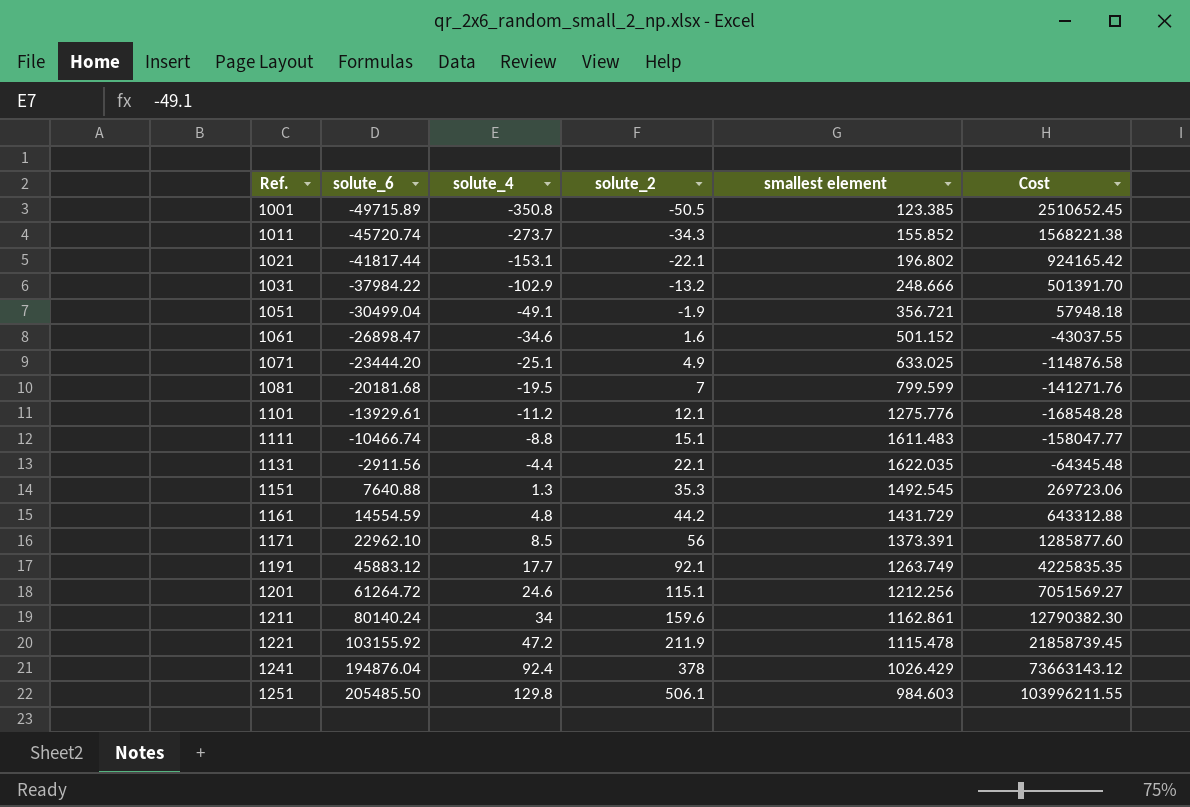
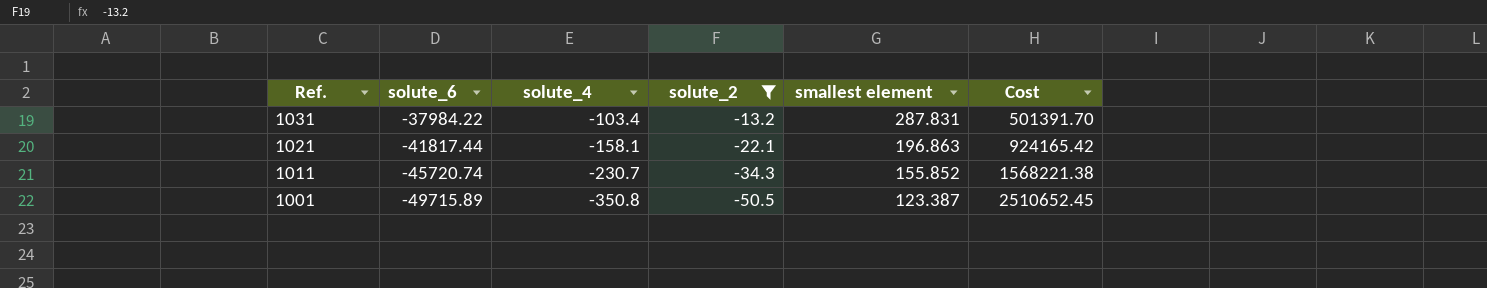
filter: none -> solute_2 <= -13.2
row order: Ref. ascending -> Ref. descending
1031 | solute_4: -102.9 -> -103.4
1031 | smallest element: 248.666 -> 287.831
1021 | solute_4: -153.1 -> -158.1
1021 | smallest element: 196.802 -> 196.863
1011 | solute_4: -273.7 -> -230.7
1001 | smallest element: 123.385 -> 123.387

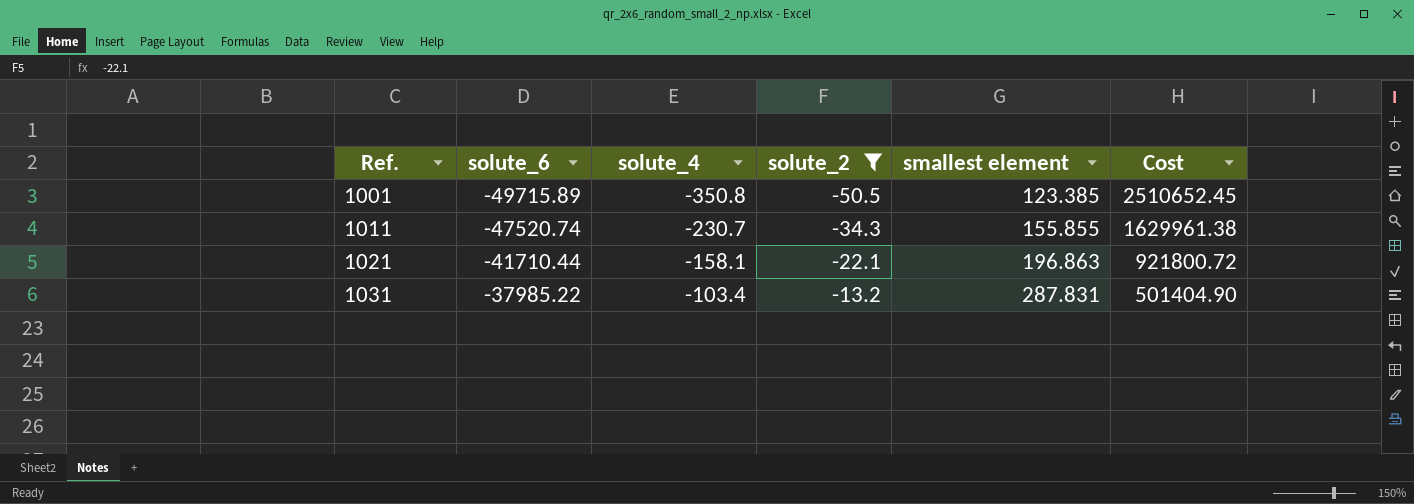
row order: Ref. descending -> Ref. ascending
1001 | smallest element: 123.387 -> 123.385
1011 | solute_6: -45720.74 -> -47520.74
1011 | smallest element: 155.852 -> 155.855
1011 | Cost: 1568221.38 -> 1629961.38
1021 | solute_6: -41817.44 -> -41710.44
1021 | Cost: 924165.42 -> 921800.72
1031 | solute_6: -37984.22 -> -37985.22
1031 | Cost: 501391.70 -> 501404.90

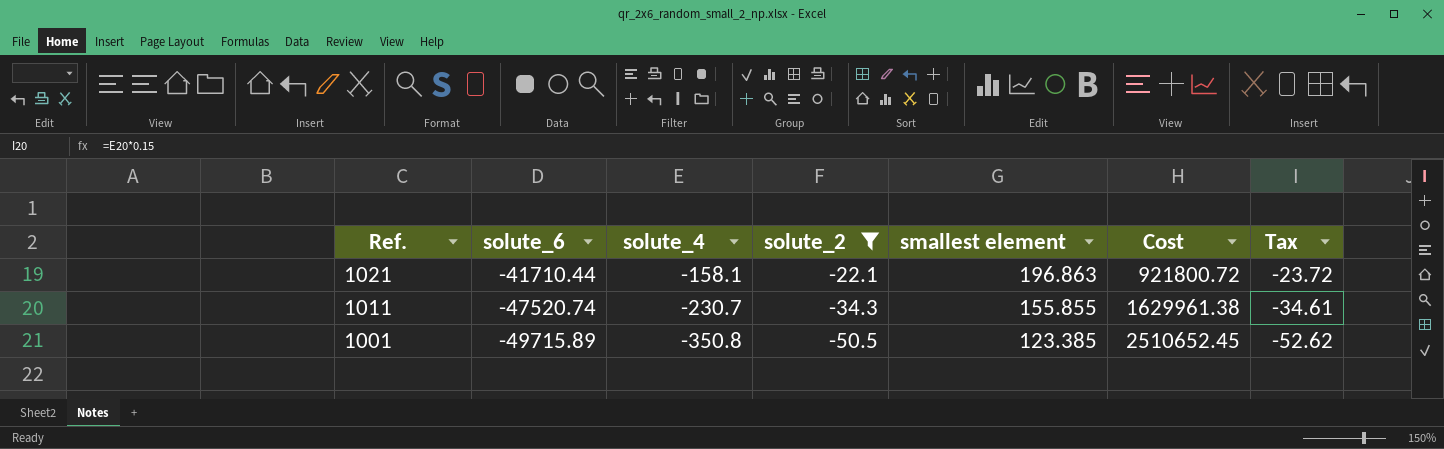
row order: Ref. ascending -> Ref. descending
column Tax | formula: none -> [solute_4] * 0.15
row 1031: -37985.22 | -103.4 | -13.2 | 287.831 | 501404.90 -> none

